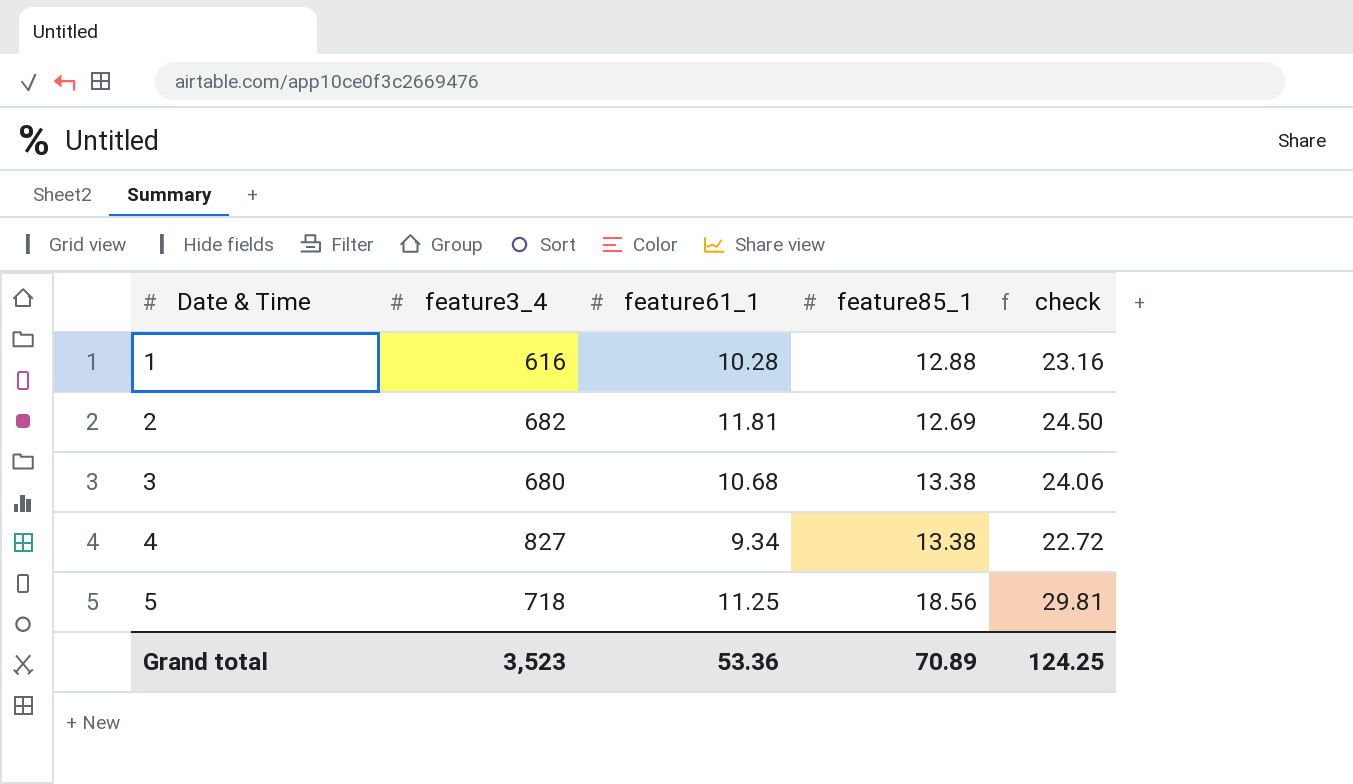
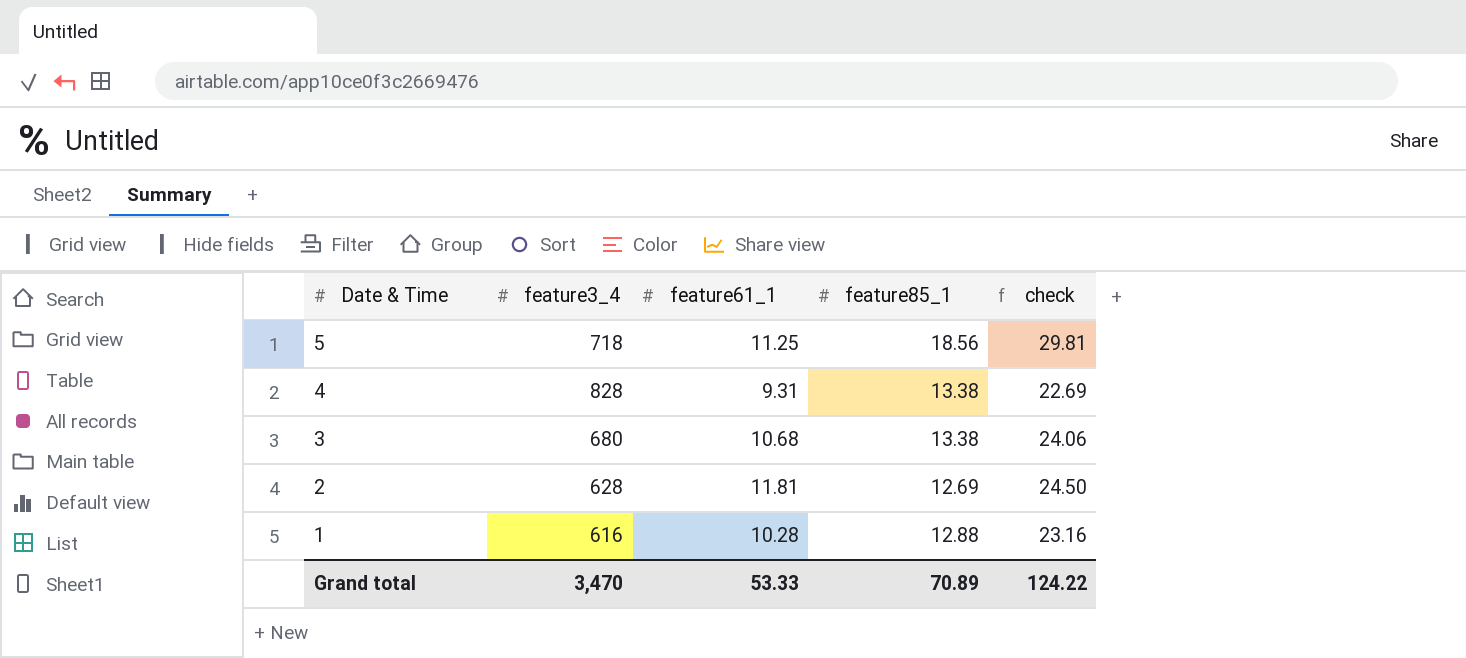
row order: Date & Time ascending -> Date & Time descending
4 | feature3_4: 827 -> 828
4 | feature61_1: 9.34 -> 9.31
4 | check: 22.72 -> 22.69
2 | feature3_4: 682 -> 628
Grand total | feature3_4: 3,523 -> 3,470
Grand total | feature61_1: 53.36 -> 53.33
Grand total | check: 124.25 -> 124.22

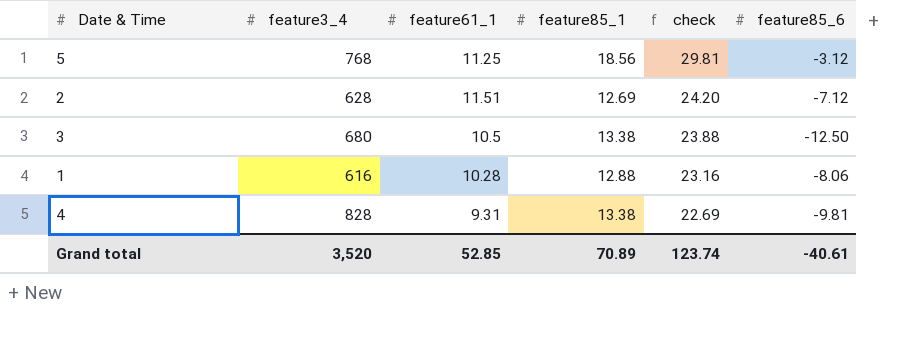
row order: Date & Time descending -> check descending
column feature85_6 | position: none -> 6
5 | feature3_4: 718 -> 768
2 | feature61_1: 11.81 -> 11.51
2 | check: 24.50 -> 24.20
3 | feature61_1: 10.68 -> 10.5
3 | check: 24.06 -> 23.88
Grand total | feature3_4: 3,470 -> 3,520
Grand total | feature61_1: 53.33 -> 52.85
Grand total | check: 124.22 -> 123.74

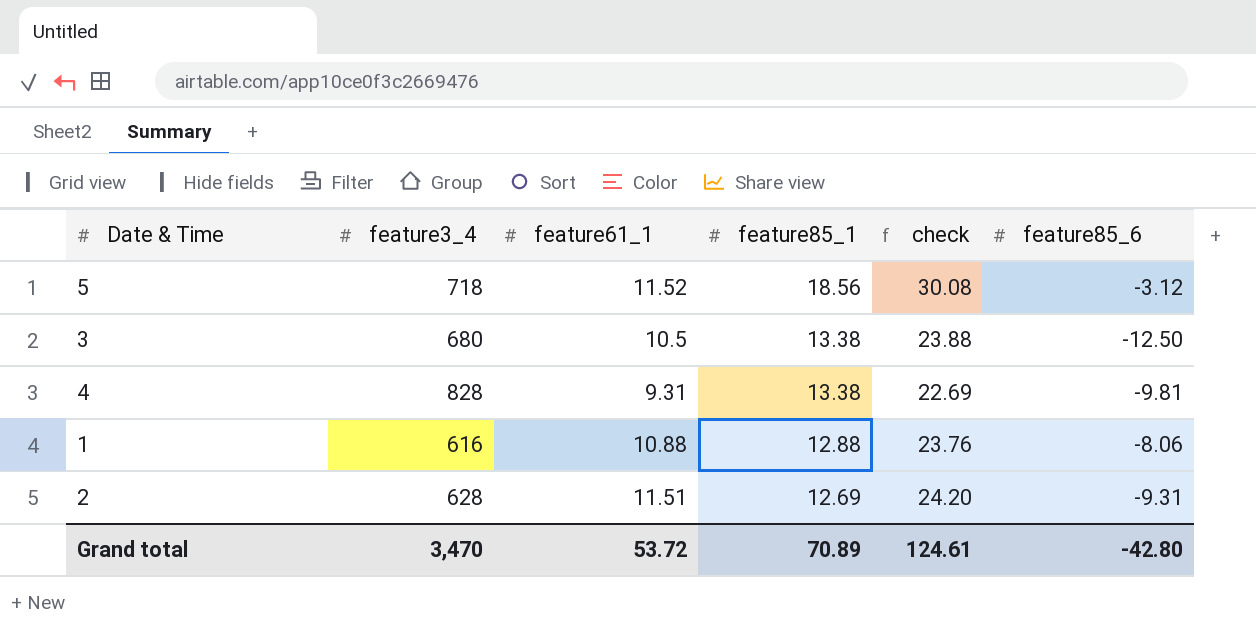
row order: check descending -> feature85_1 descending
5 | feature3_4: 768 -> 718
5 | feature61_1: 11.25 -> 11.52
5 | check: 29.81 -> 30.08
1 | feature61_1: 10.28 -> 10.88
1 | check: 23.16 -> 23.76
2 | feature85_6: -7.12 -> -9.31
Grand total | feature3_4: 3,520 -> 3,470
Grand total | feature61_1: 52.85 -> 53.72
Grand total | check: 123.74 -> 124.61
Grand total | feature85_6: -40.61 -> -42.80

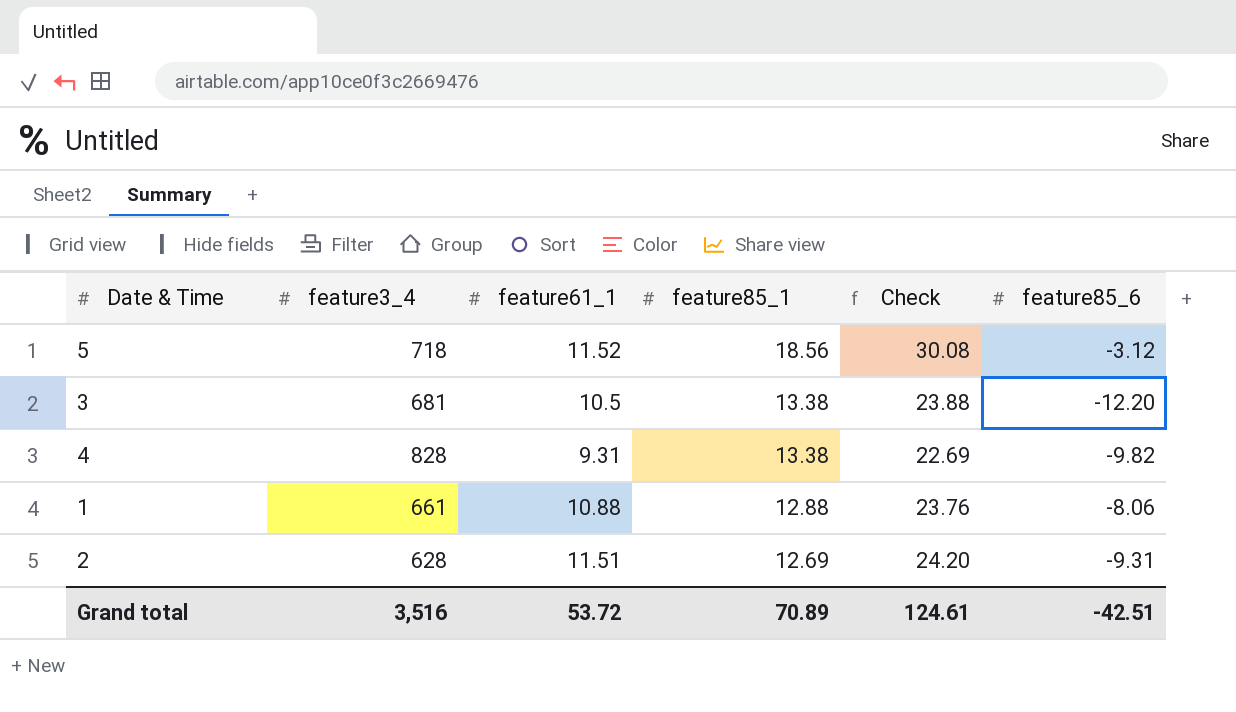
column name: check -> Check
3 | feature3_4: 680 -> 681
3 | feature85_6: -12.50 -> -12.20
4 | feature85_6: -9.81 -> -9.82
1 | feature3_4: 616 -> 661
Grand total | feature3_4: 3,470 -> 3,516
Grand total | feature85_6: -42.80 -> -42.51

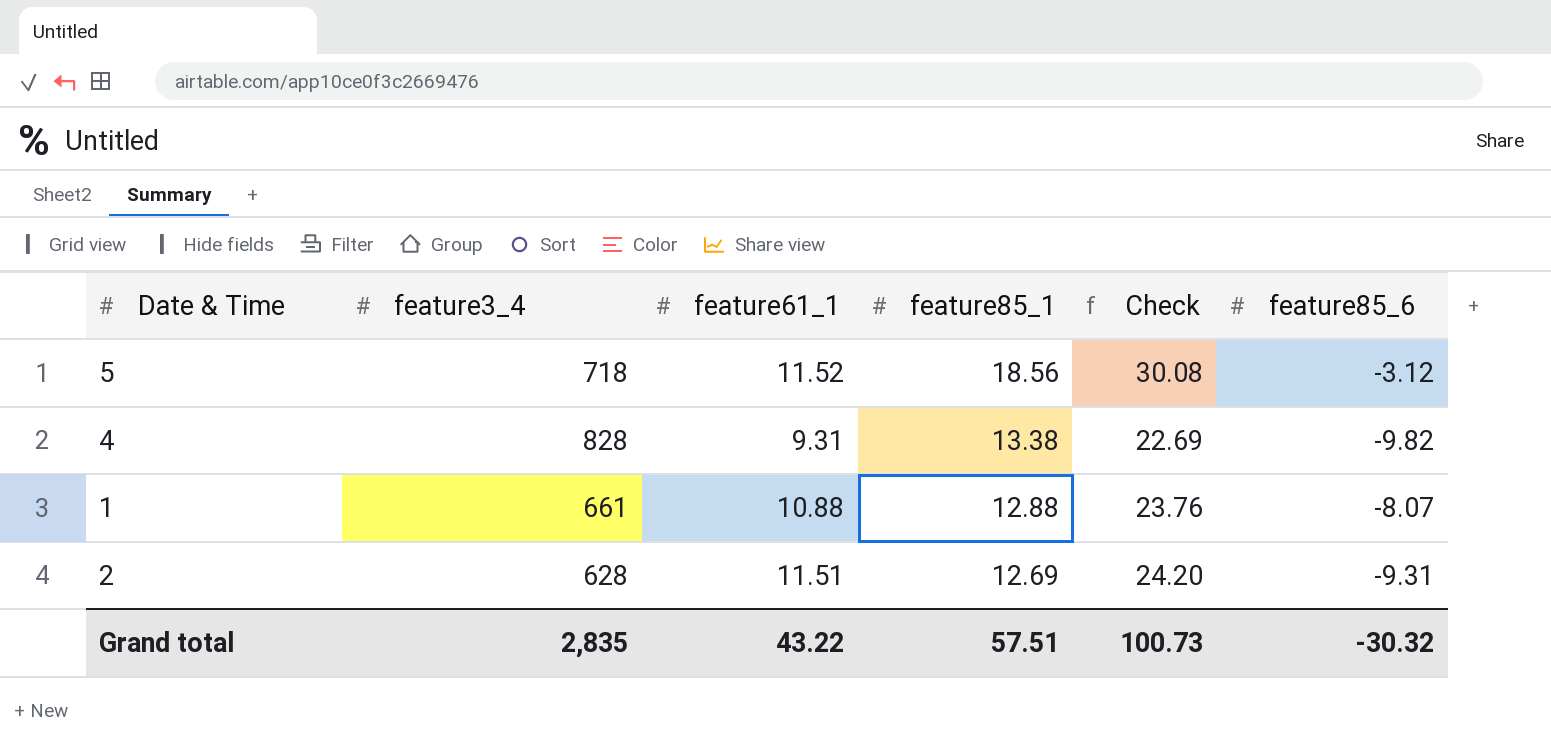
row 3: 681 | 10.5 | 13.38 | 23.88 | -12.20 -> none
1 | feature85_6: -8.06 -> -8.07
Grand total | feature3_4: 3,516 -> 2,835
Grand total | feature61_1: 53.72 -> 43.22
Grand total | feature85_1: 70.89 -> 57.51
Grand total | Check: 124.61 -> 100.73
Grand total | feature85_6: -42.51 -> -30.32

